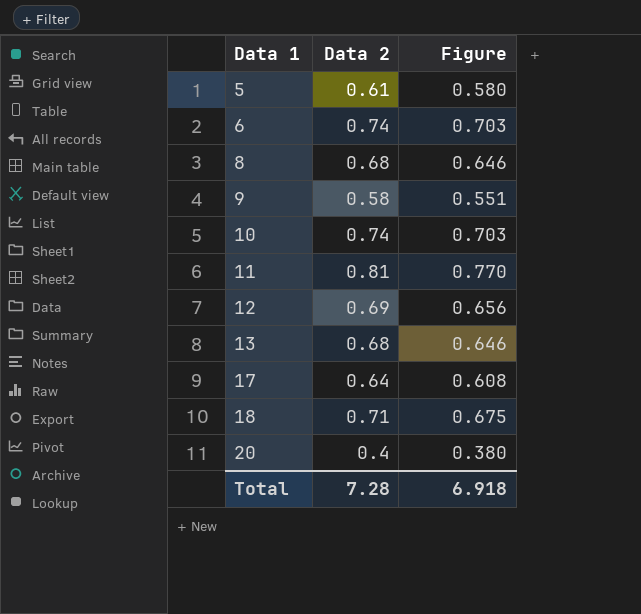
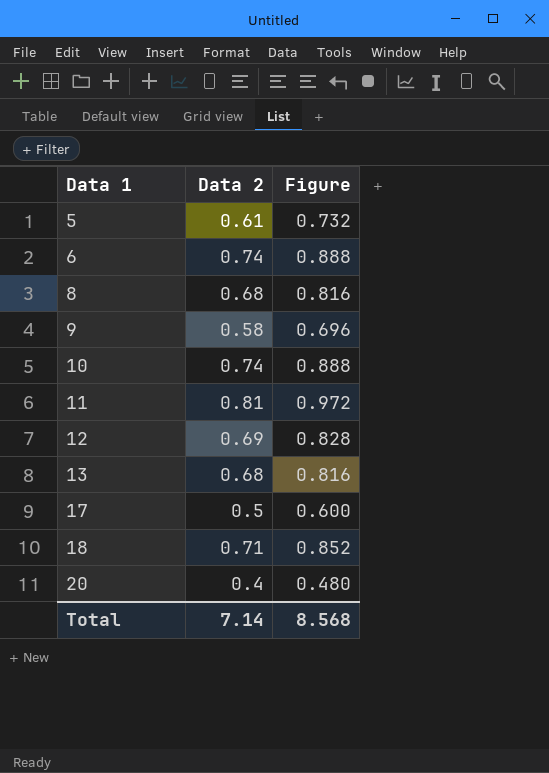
column Figure | formula: [Data 2] * 0.95 -> [Data 2] * 1.2
17 | Data 2: 0.64 -> 0.5
Total | Data 2: 7.28 -> 7.14
Total | Figure: 6.918 -> 8.568

